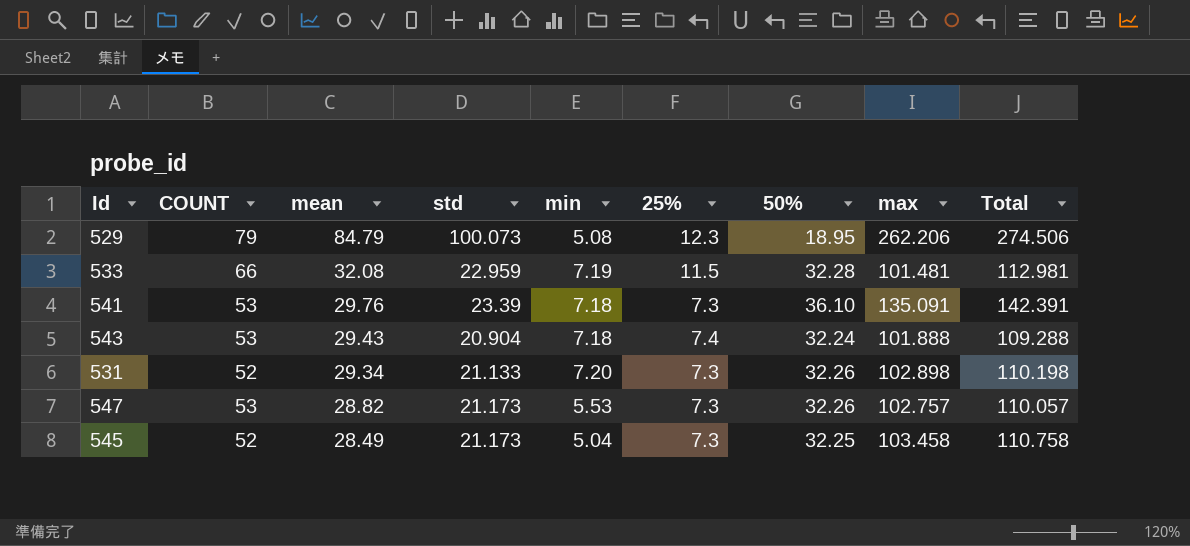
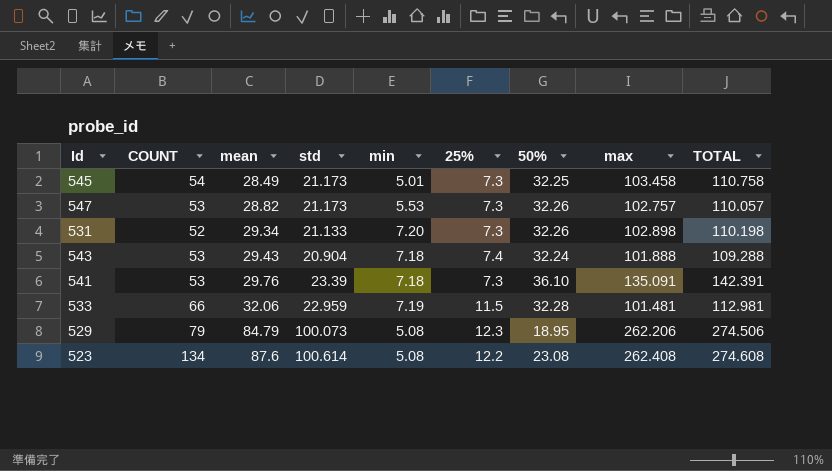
row order: mean descending -> mean ascending
column name: Total -> TOTAL
545 | COUNT: 52 -> 54
545 | min: 5.04 -> 5.01
533 | mean: 32.08 -> 32.06
row 523: none -> 134 | 87.6 | 100.614 | 5.08 | 12.2 | 23.08 | 262.408 | 274.608

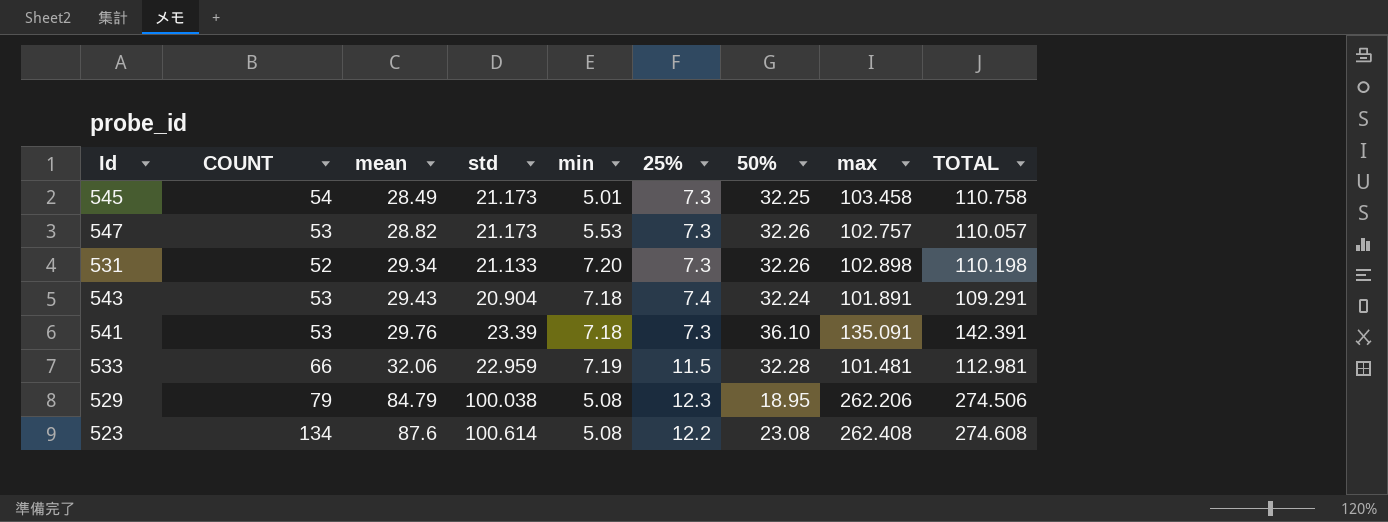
543 | max: 101.888 -> 101.891
543 | TOTAL: 109.288 -> 109.291
529 | std: 100.073 -> 100.038

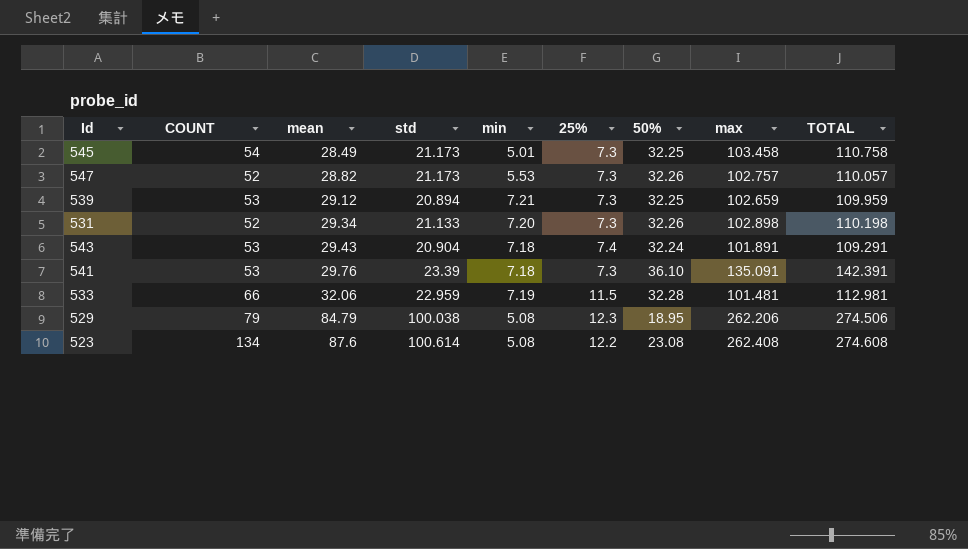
547 | COUNT: 53 -> 52
row 539: none -> 53 | 29.12 | 20.894 | 7.21 | 7.3 | 32.25 | 102.659 | 109.959

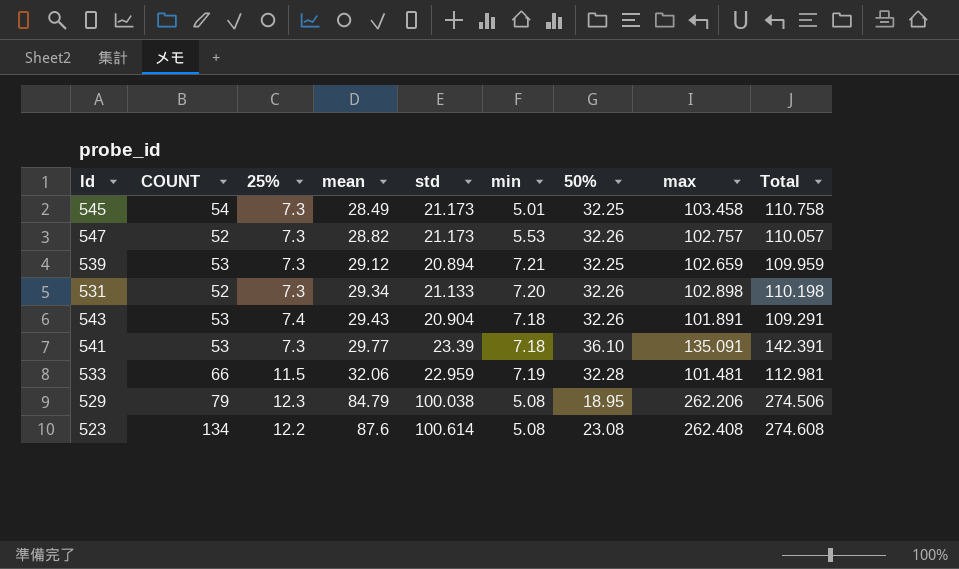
column 25% | position: 6 -> 3
column name: TOTAL -> Total
543 | 50%: 32.24 -> 32.26
541 | mean: 29.76 -> 29.77

